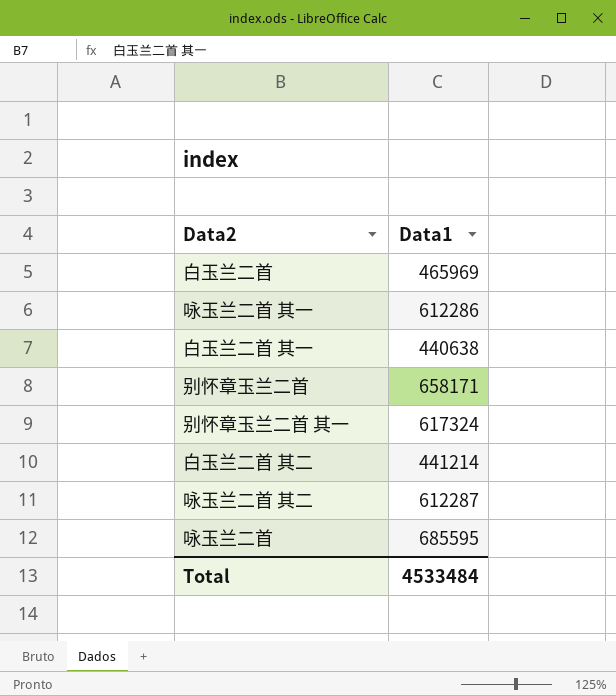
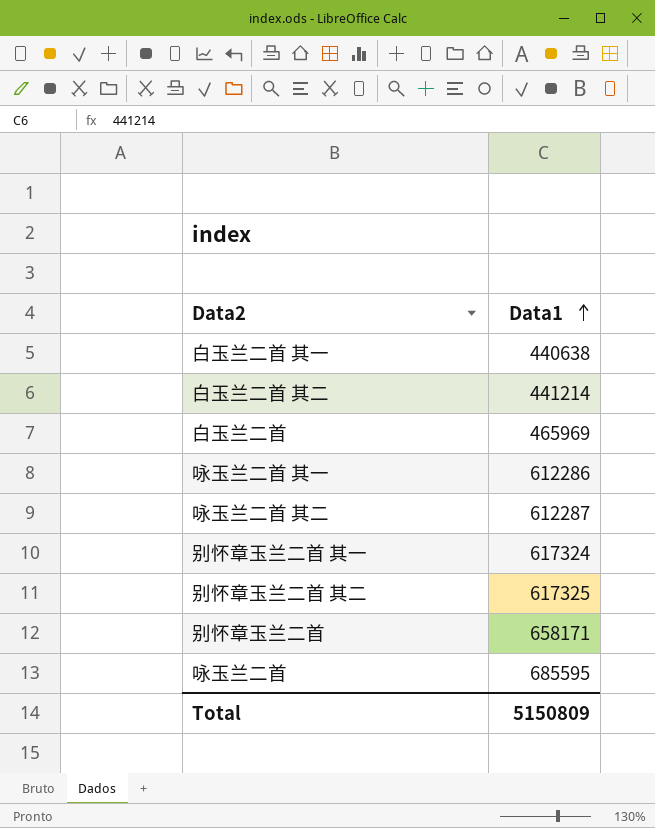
row order: none -> Data1 ascending
row 别怀章玉兰二首 其二: none -> 617325
Total | Data1: 4533484 -> 5150809

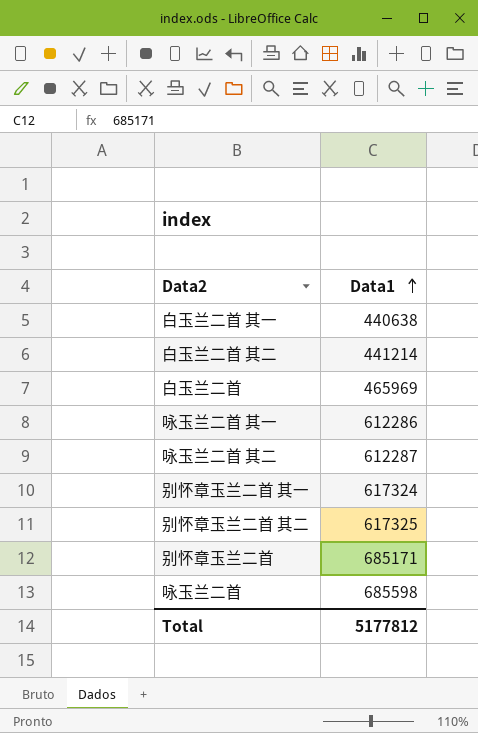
别怀章玉兰二首 | Data1: 658171 -> 685171
咏玉兰二首 | Data1: 685595 -> 685598
Total | Data1: 5150809 -> 5177812

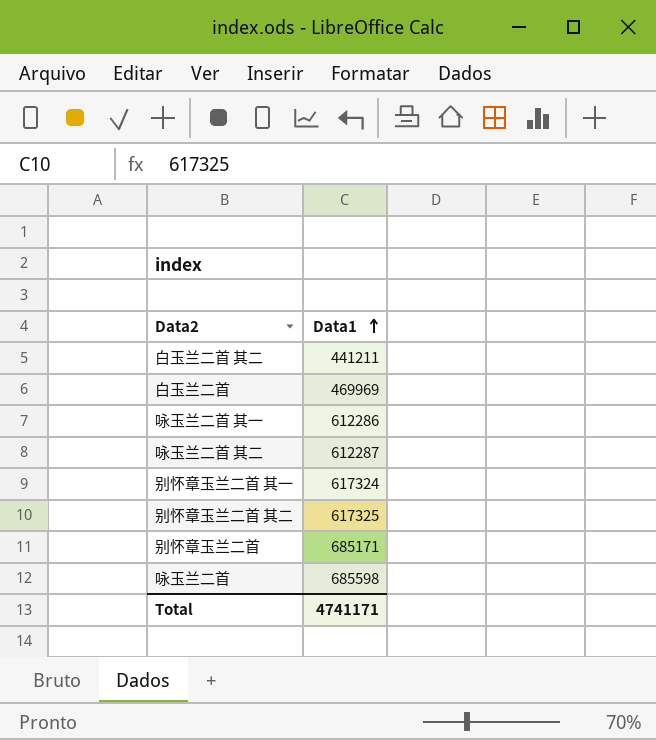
row 白玉兰二首 其一: 440638 -> none
白玉兰二首 其二 | Data1: 441214 -> 441211
白玉兰二首 | Data1: 465969 -> 469969
Total | Data1: 5177812 -> 4741171

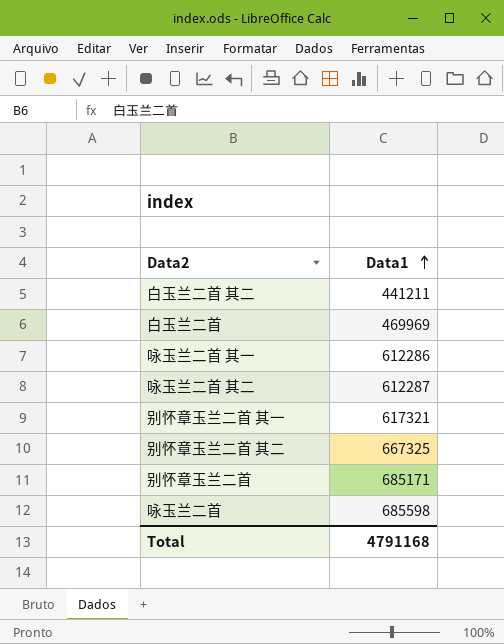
别怀章玉兰二首 其一 | Data1: 617324 -> 617321
别怀章玉兰二首 其二 | Data1: 617325 -> 667325
Total | Data1: 4741171 -> 4791168

